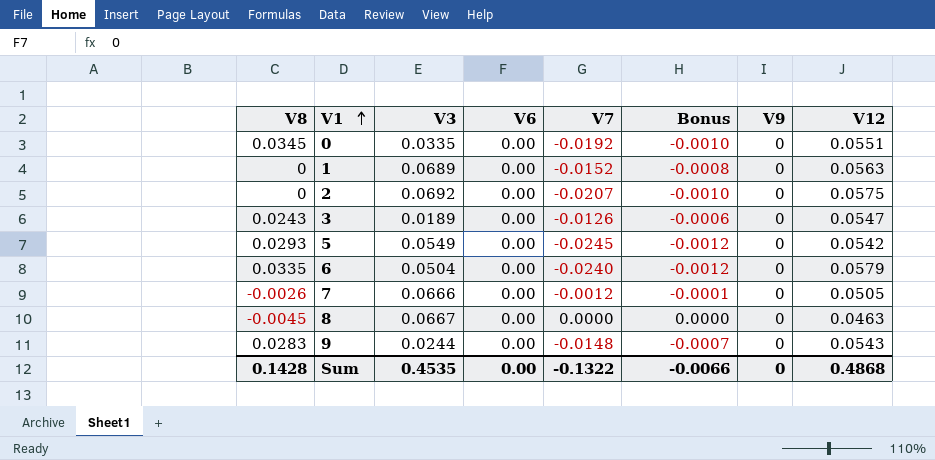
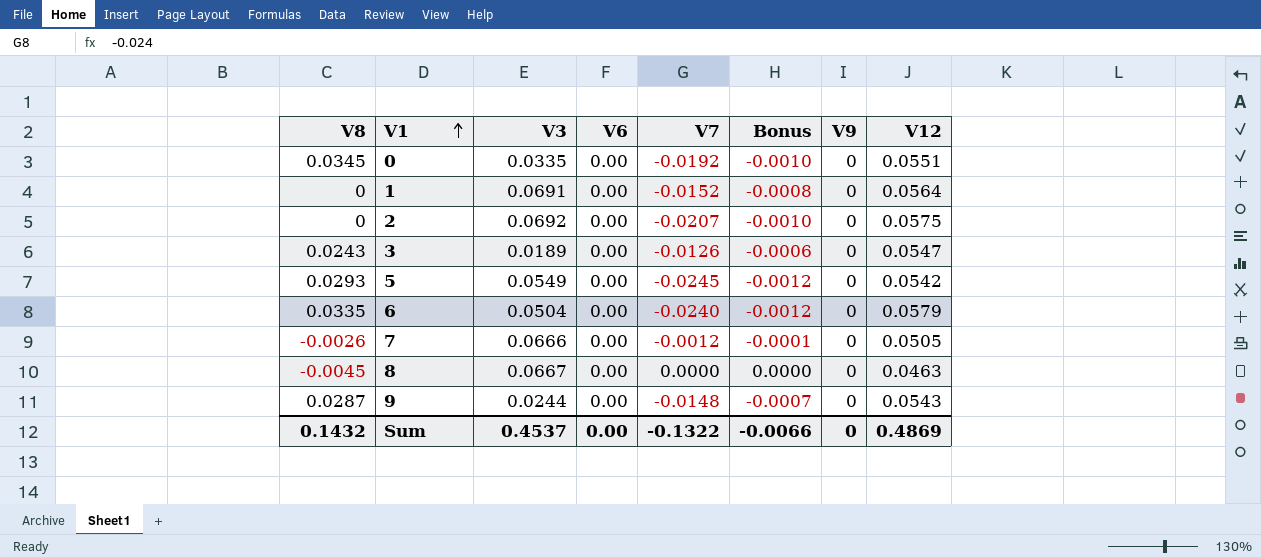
1 | V3: 0.0689 -> 0.0691
1 | V12: 0.0563 -> 0.0564
9 | V8: 0.0283 -> 0.0287
Sum | V8: 0.1428 -> 0.1432
Sum | V3: 0.4535 -> 0.4537
Sum | V12: 0.4868 -> 0.4869

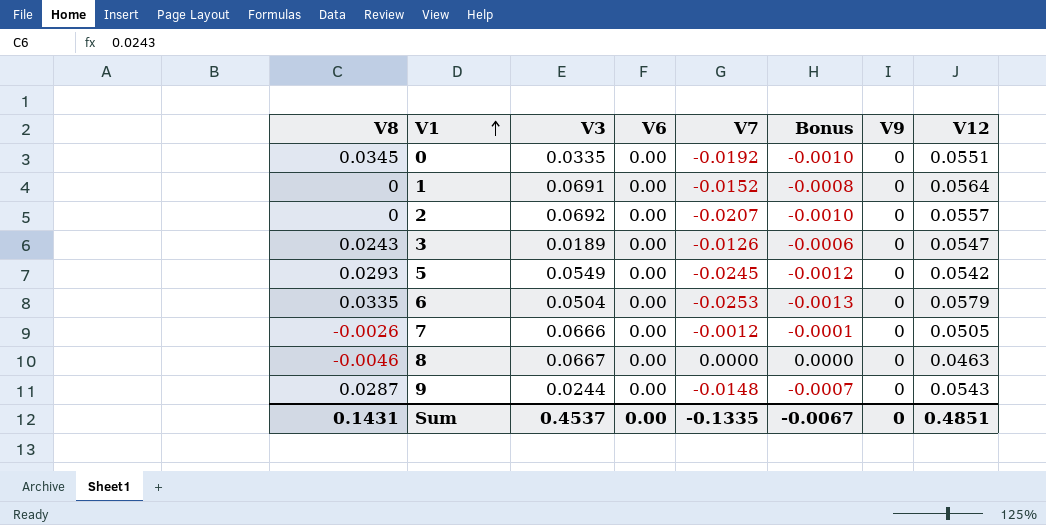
2 | V12: 0.0575 -> 0.0557
6 | V7: -0.0240 -> -0.0253
6 | Bonus: -0.0012 -> -0.0013
8 | V8: -0.0045 -> -0.0046
Sum | V8: 0.1432 -> 0.1431
Sum | V7: -0.1322 -> -0.1335
Sum | Bonus: -0.0066 -> -0.0067
Sum | V12: 0.4869 -> 0.4851

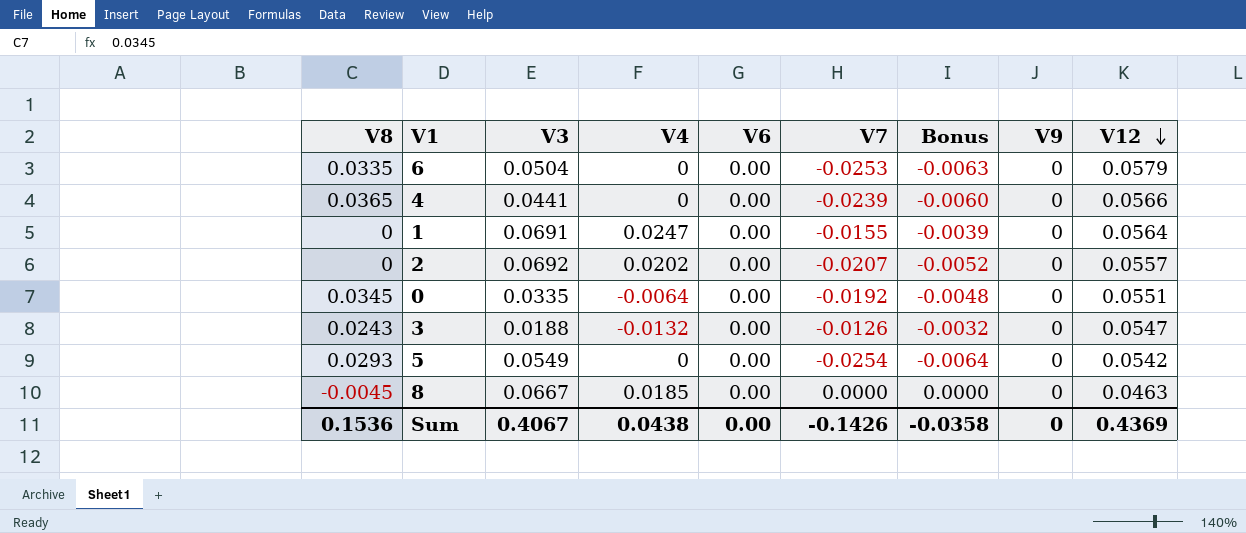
row order: V1 ascending -> V12 descending
column V4 | position: none -> 4
column Bonus | formula: [V7] * 0.05 -> [V7] * 0.25
row 7: -0.0026 | 0.0666 | 0.00 | -0.0012 | -0.0001 | 0 | 0.0505 -> none
row 9: 0.0287 | 0.0244 | 0.00 | -0.0148 | -0.0007 | 0 | 0.0543 -> none
row 4: none -> 0.0365 | 0.0441 | 0 | 0.00 | -0.0239 | -0.0060 | 0 | 0.0566
1 | V7: -0.0152 -> -0.0155
3 | V3: 0.0189 -> 0.0188
5 | V7: -0.0245 -> -0.0254
8 | V8: -0.0046 -> -0.0045
Sum | V8: 0.1431 -> 0.1536
Sum | V3: 0.4537 -> 0.4067
Sum | V7: -0.1335 -> -0.1426
Sum | Bonus: -0.0067 -> -0.0358
Sum | V12: 0.4851 -> 0.4369

